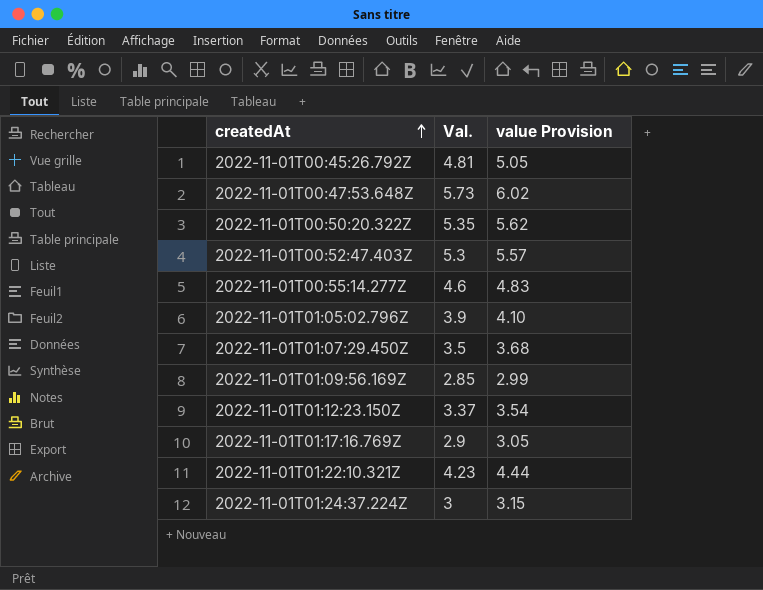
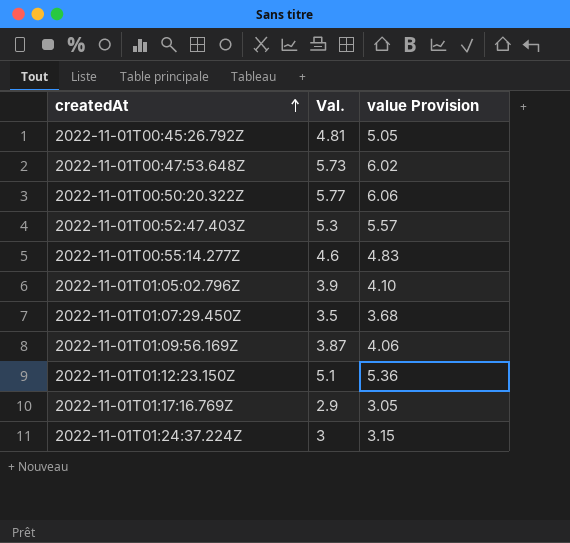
row 2022-11-01T01:22:10.321Z: 4.23 | 4.44 -> none
2022-11-01T00:50:20.322Z | Val.: 5.35 -> 5.77
2022-11-01T00:50:20.322Z | value Provision: 5.62 -> 6.06
2022-11-01T01:09:56.169Z | Val.: 2.85 -> 3.87
2022-11-01T01:09:56.169Z | value Provision: 2.99 -> 4.06
2022-11-01T01:12:23.150Z | Val.: 3.37 -> 5.1
2022-11-01T01:12:23.150Z | value Provision: 3.54 -> 5.36

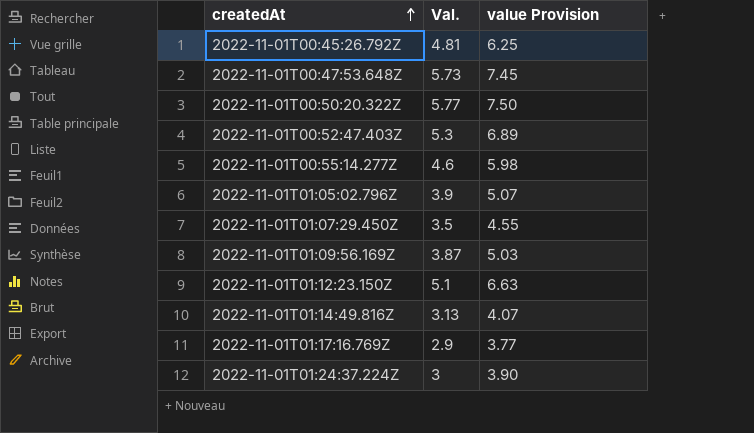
column value Provision | formula: [Val.] * 1.05 -> [Val.] * 1.3
row 2022-11-01T01:14:49.816Z: none -> 3.13 | 4.07

